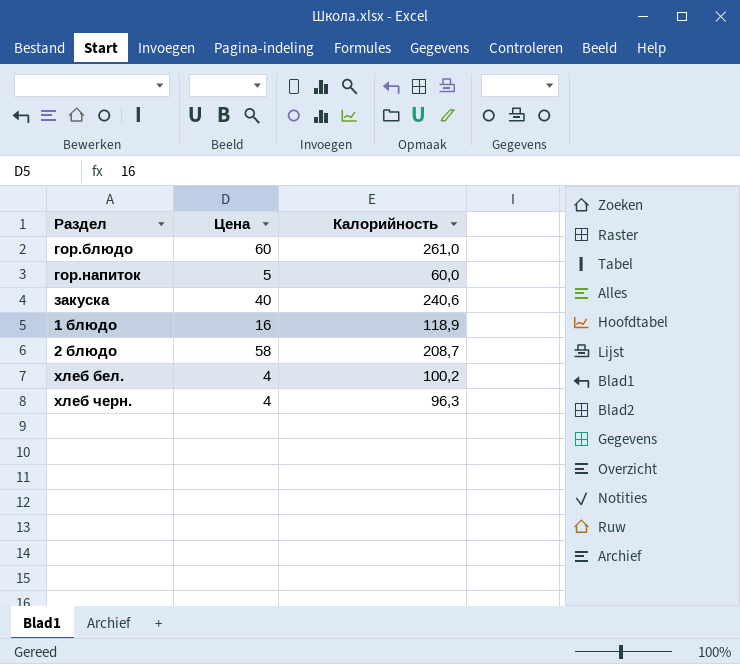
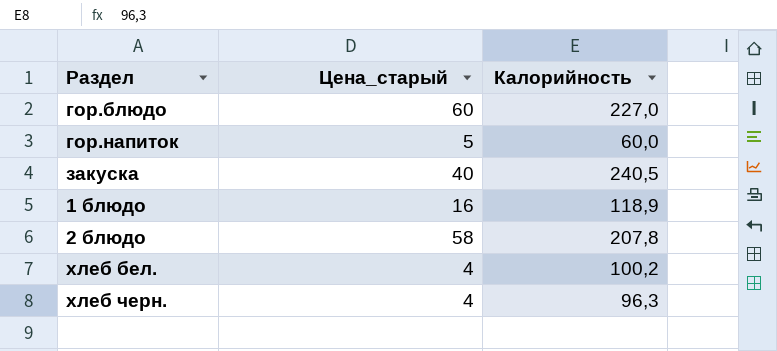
column name: Цена -> Цена_старый
гор.блюдо | Калорийность: 261,0 -> 227,0
закуска | Калорийность: 240,6 -> 240,5
2 блюдо | Калорийность: 208,7 -> 207,8

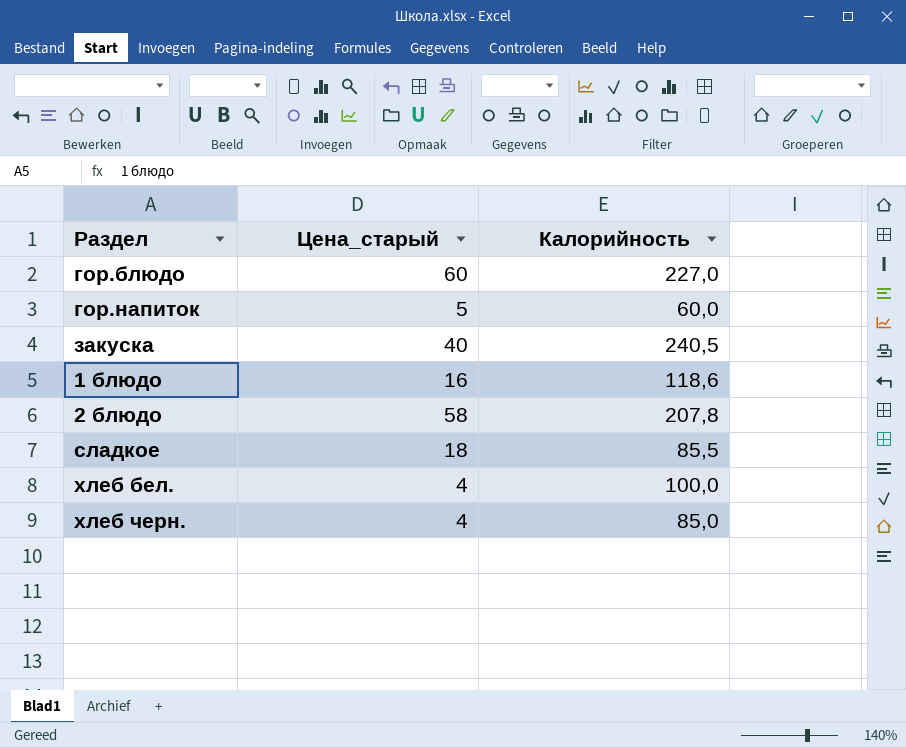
1 блюдо | Калорийность: 118,9 -> 118,6
row сладкое: none -> 18 | 85,5
хлеб бел. | Калорийность: 100,2 -> 100,0
хлеб черн. | Калорийность: 96,3 -> 85,0

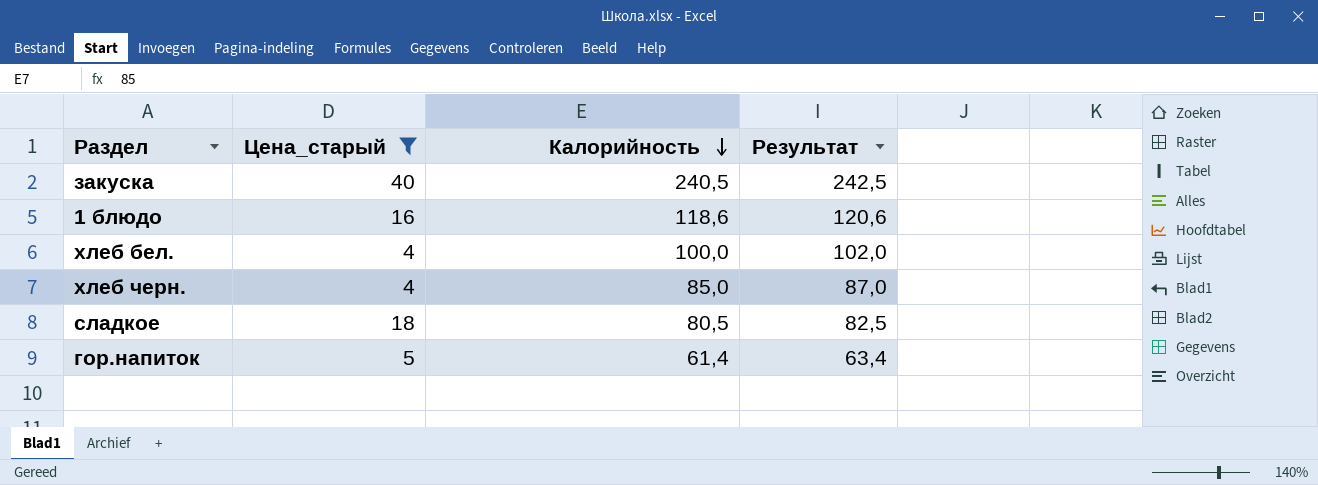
filter: none -> Цена_старый <= 40
row order: none -> Калорийность descending
column Результат | formula: none -> [Калорийность] + 2
сладкое | Калорийность: 85,5 -> 80,5
гор.напиток | Калорийность: 60,0 -> 61,4

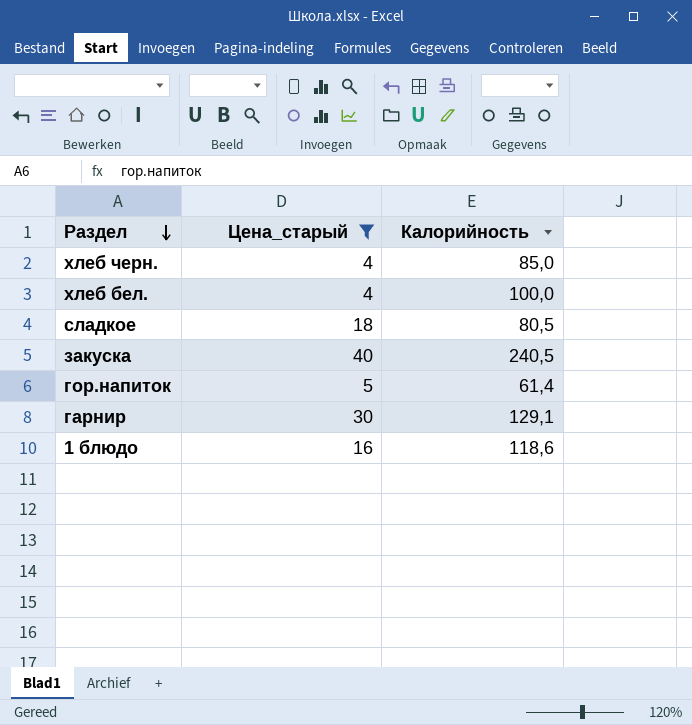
row order: Калорийность descending -> Раздел descending
column Результат | formula: [Калорийность] + 2 -> none
row гарнир: none -> 30 | 129,1

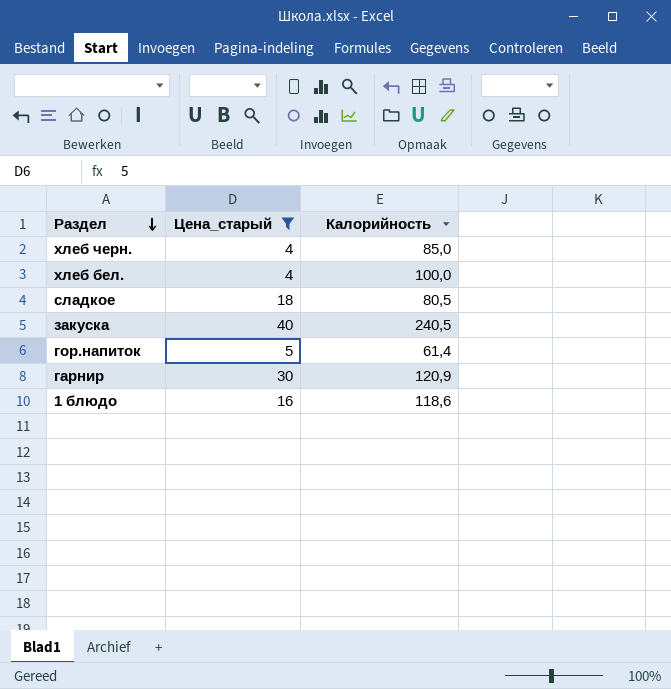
гарнир | Калорийность: 129,1 -> 120,9

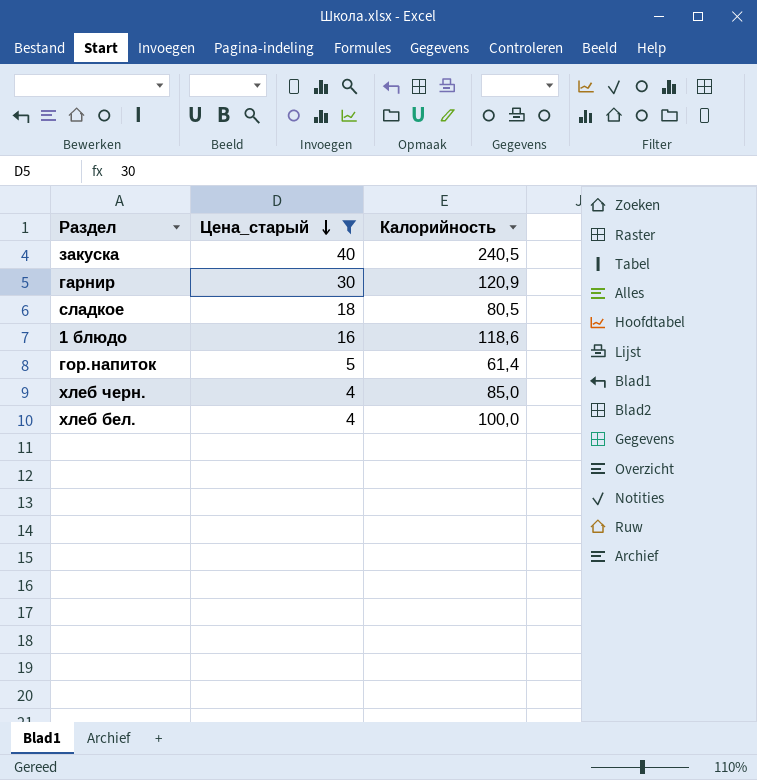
row order: Раздел descending -> Цена_старый descending

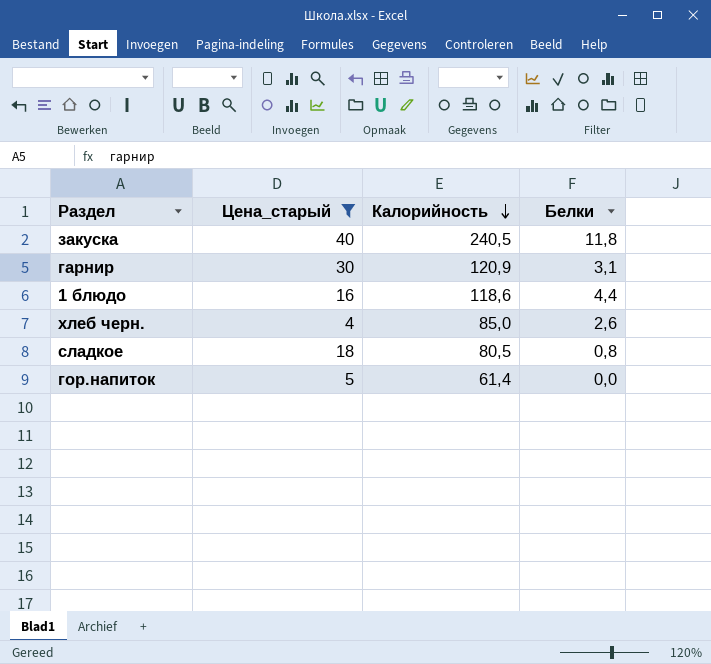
row order: Цена_старый descending -> Калорийность descending
column Белки | position: none -> 4
row хлеб бел.: 4 | 100,0 -> none

